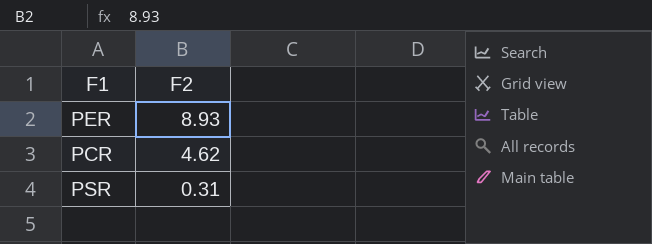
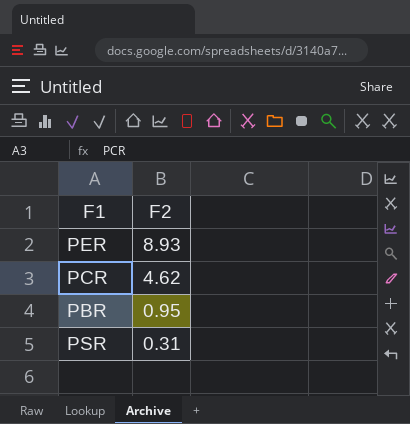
row PBR: none -> 0.95

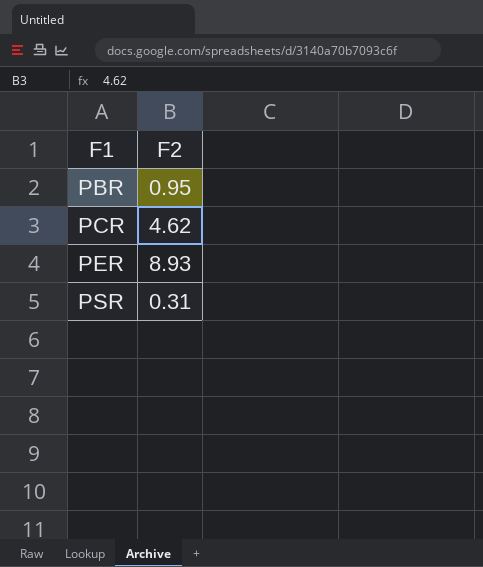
row order: F2 descending -> F1 ascending

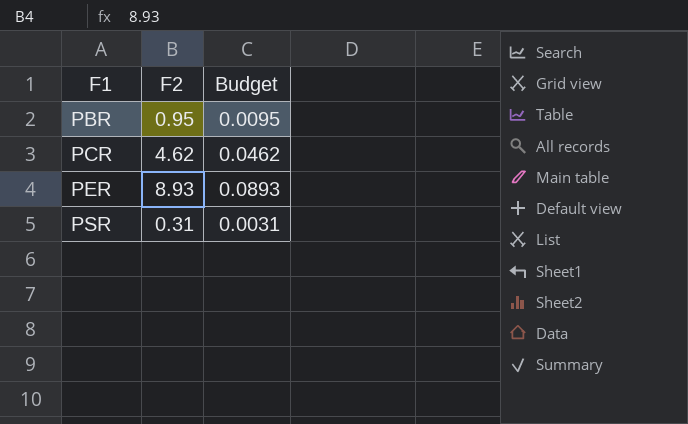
column Budget | formula: none -> [F2] * 0.01

